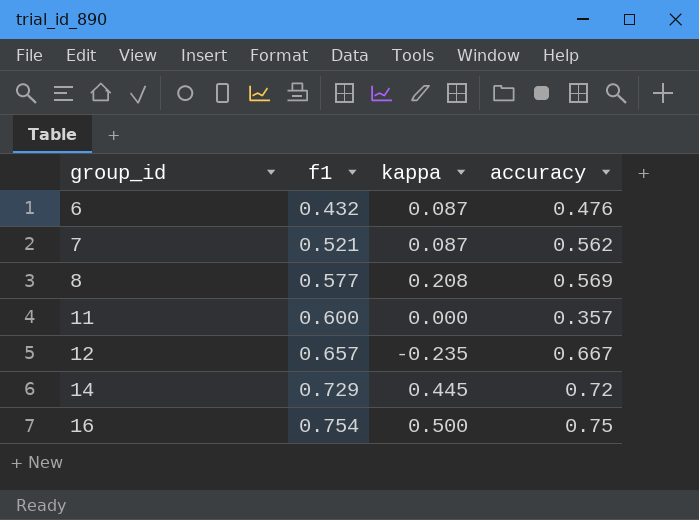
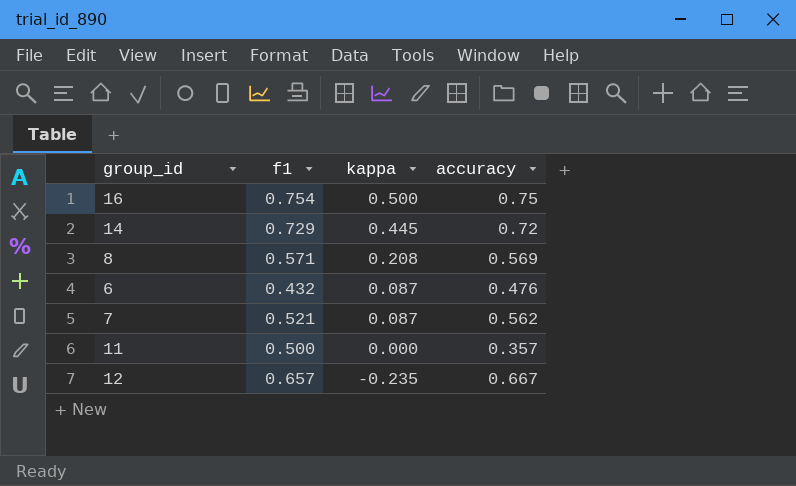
row order: group_id ascending -> kappa descending
8 | f1: 0.577 -> 0.571
11 | f1: 0.600 -> 0.500

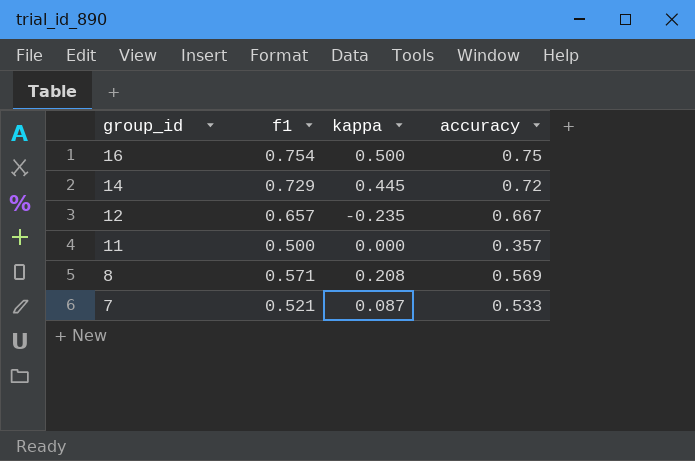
row order: kappa descending -> group_id descending
row 6: 0.432 | 0.087 | 0.476 -> none
7 | accuracy: 0.562 -> 0.533

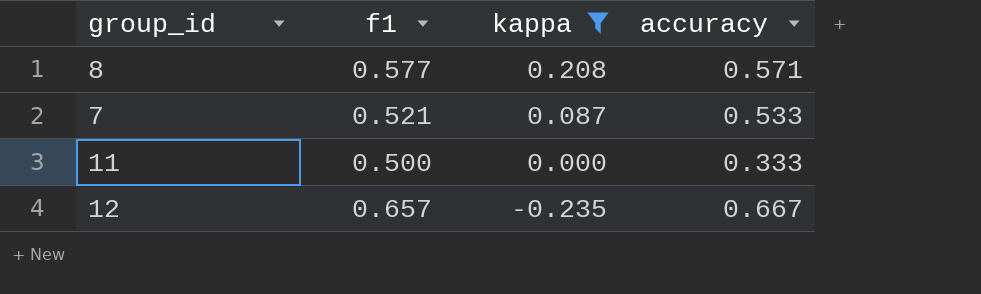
filter: none -> kappa <= 0.208
row order: group_id descending -> kappa descending
8 | f1: 0.571 -> 0.577
8 | accuracy: 0.569 -> 0.571
11 | accuracy: 0.357 -> 0.333

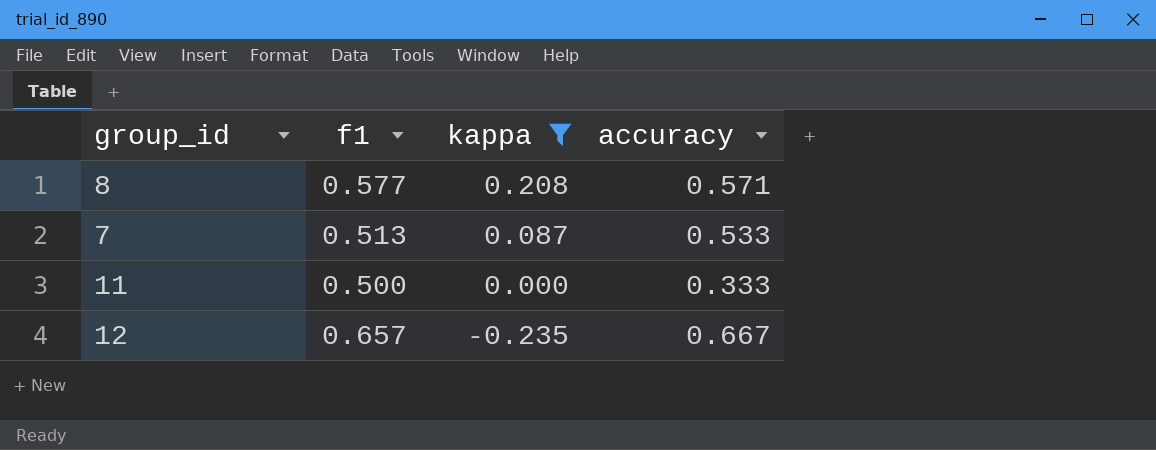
7 | f1: 0.521 -> 0.513

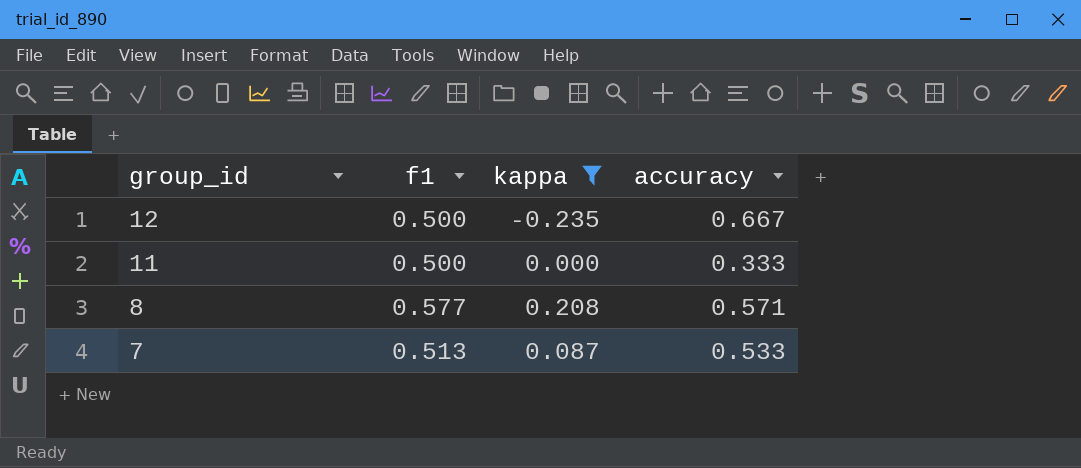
row order: kappa descending -> group_id descending
12 | f1: 0.657 -> 0.500

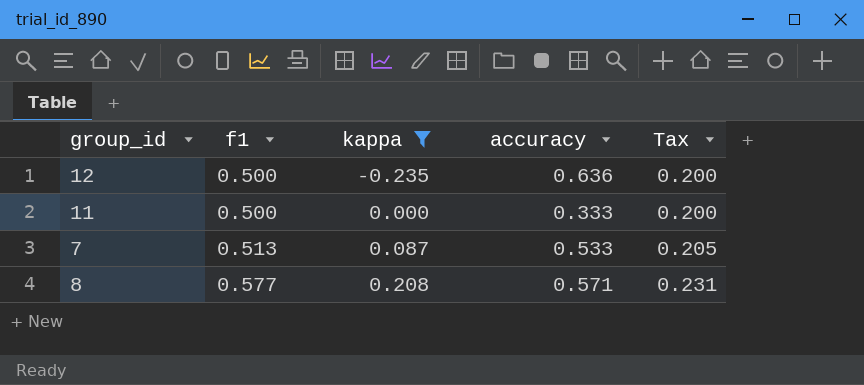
row order: group_id descending -> f1 ascending
column Tax | formula: none -> [f1] * 0.4
12 | accuracy: 0.667 -> 0.636

